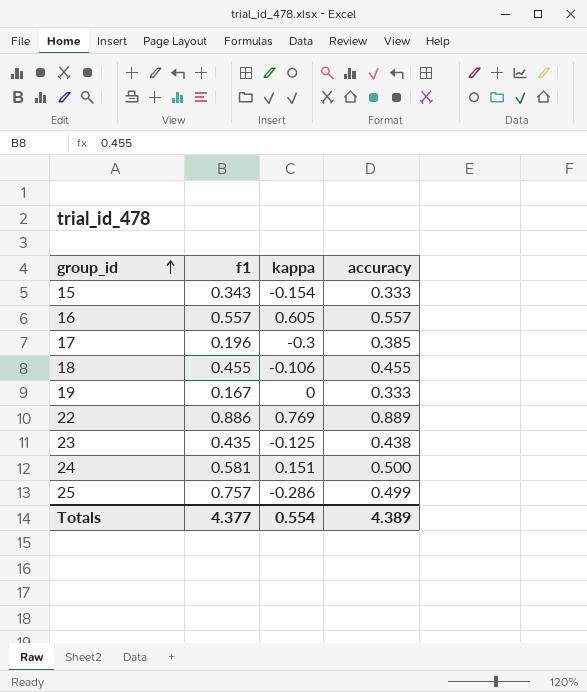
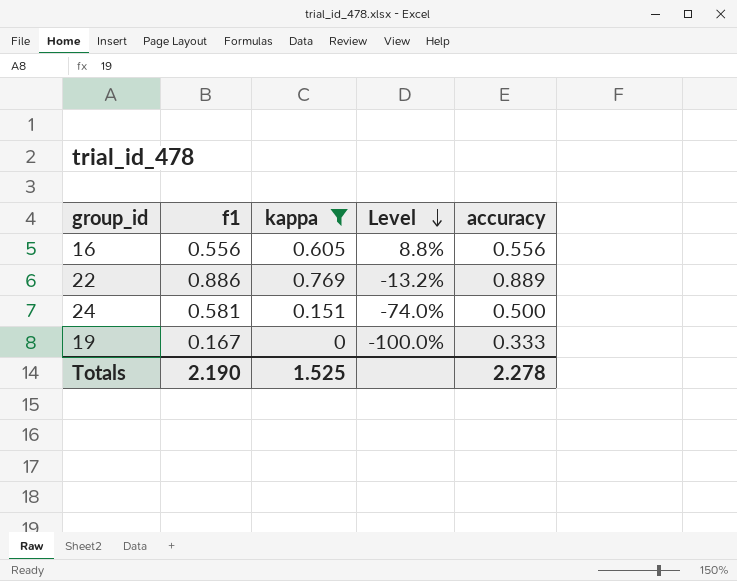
filter: none -> kappa >= 0
row order: group_id ascending -> Level descending
column Level | formula: none -> ([kappa] - [f1]) / [f1]
16 | f1: 0.557 -> 0.556
16 | accuracy: 0.557 -> 0.556
Totals | f1: 4.377 -> 2.190
Totals | kappa: 0.554 -> 1.525
Totals | accuracy: 4.389 -> 2.278

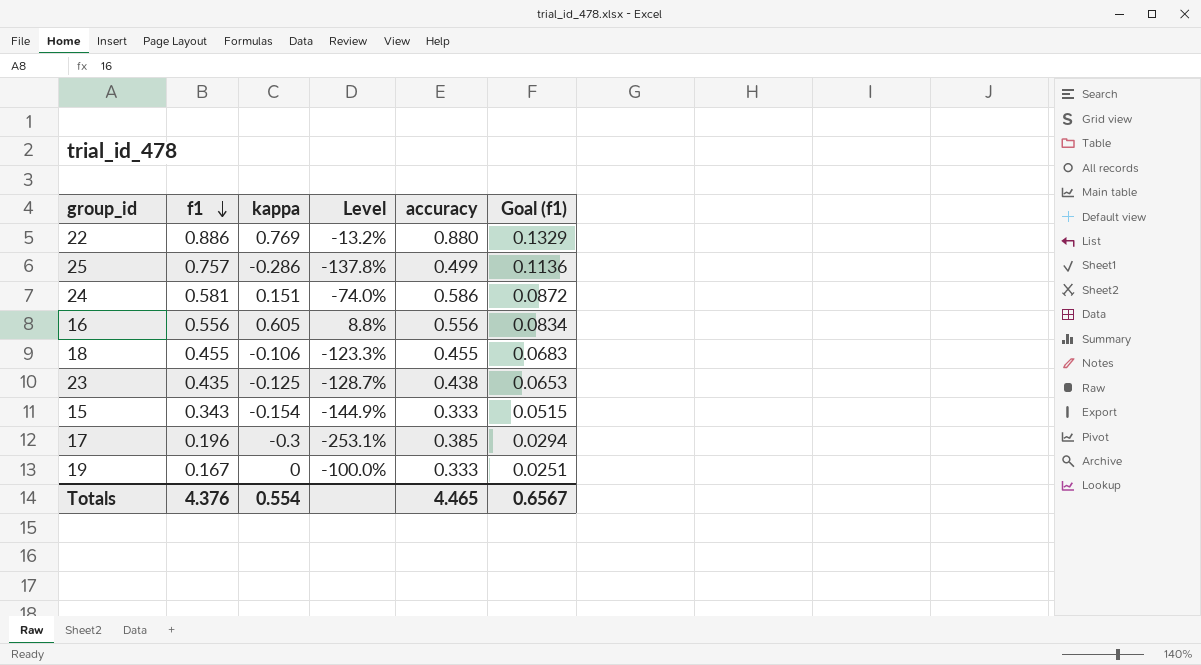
filter: kappa >= 0 -> none
row order: Level descending -> f1 descending
column Goal (f1) | formula: none -> [f1] * 0.15
22 | accuracy: 0.889 -> 0.880
24 | accuracy: 0.500 -> 0.586
Totals | f1: 2.190 -> 4.376
Totals | kappa: 1.525 -> 0.554
Totals | accuracy: 2.278 -> 4.465

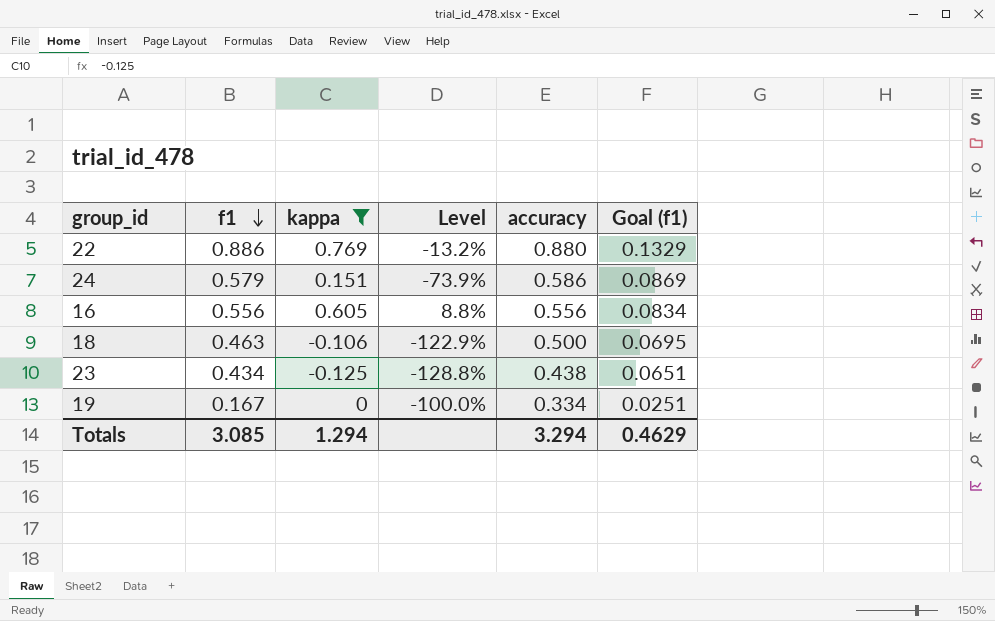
filter: none -> kappa >= -0.125
24 | f1: 0.581 -> 0.579
24 | Level: -74.0% -> -73.9%
24 | Goal (f1): 0.0872 -> 0.0869
18 | f1: 0.455 -> 0.463
18 | Level: -123.3% -> -122.9%
18 | accuracy: 0.455 -> 0.500
18 | Goal (f1): 0.0683 -> 0.0695
23 | f1: 0.435 -> 0.434
23 | Level: -128.7% -> -128.8%
23 | Goal (f1): 0.0653 -> 0.0651
19 | accuracy: 0.333 -> 0.334
Totals | f1: 4.376 -> 3.085
Totals | kappa: 0.554 -> 1.294
Totals | accuracy: 4.465 -> 3.294
Totals | Goal (f1): 0.6567 -> 0.4629

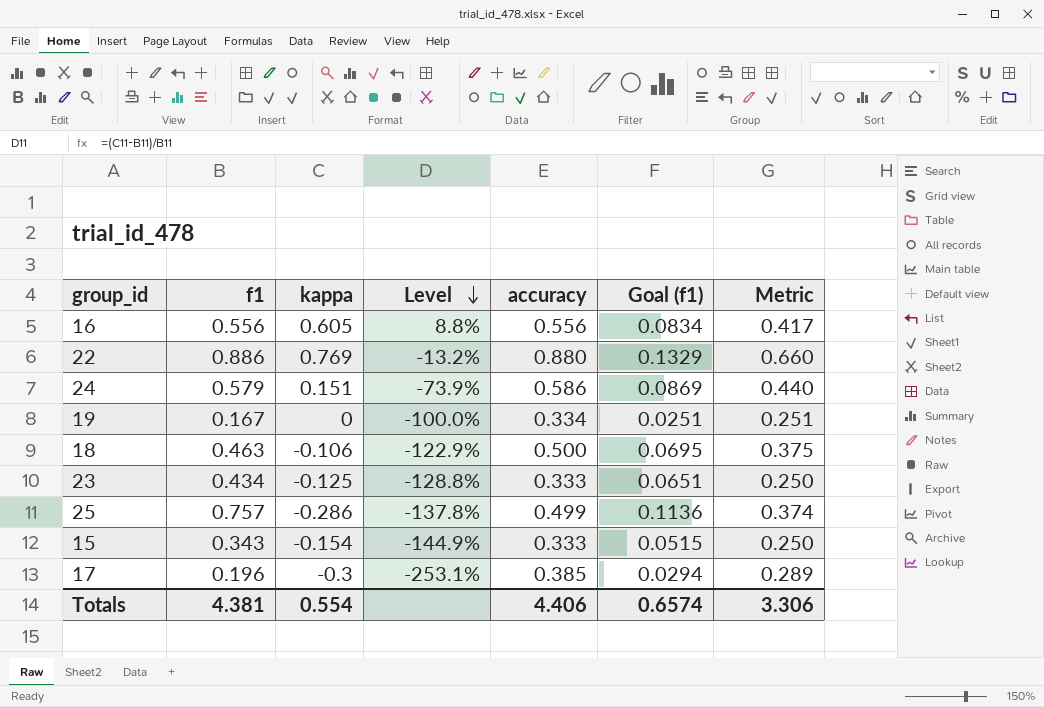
filter: kappa >= -0.125 -> none
row order: f1 descending -> Level descending
column Metric | formula: none -> [accuracy] * 0.75
23 | accuracy: 0.438 -> 0.333
Totals | f1: 3.085 -> 4.381
Totals | kappa: 1.294 -> 0.554
Totals | accuracy: 3.294 -> 4.406
Totals | Goal (f1): 0.4629 -> 0.6574

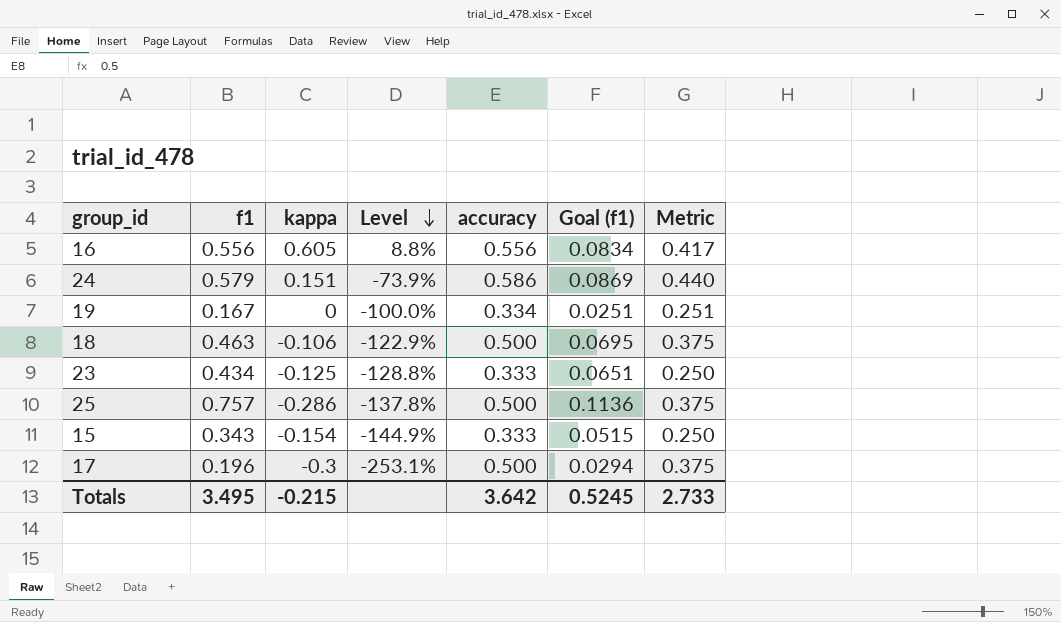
row 22: 0.886 | 0.769 | -13.2% | 0.880 | 0.1329 | 0.660 -> none
25 | accuracy: 0.499 -> 0.500
25 | Metric: 0.374 -> 0.375
17 | accuracy: 0.385 -> 0.500
17 | Metric: 0.289 -> 0.375
Totals | f1: 4.381 -> 3.495
Totals | kappa: 0.554 -> -0.215
Totals | accuracy: 4.406 -> 3.642
Totals | Goal (f1): 0.6574 -> 0.5245
Totals | Metric: 3.306 -> 2.733

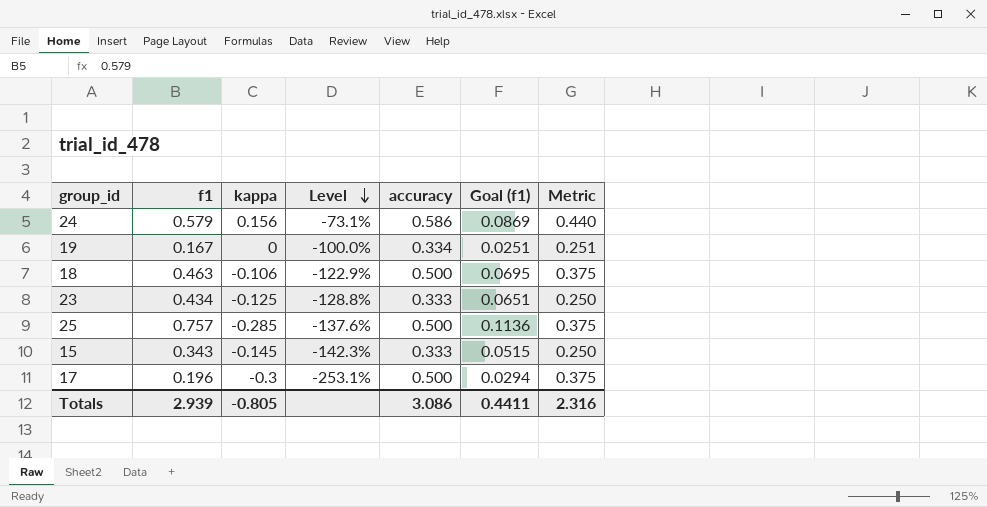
row 16: 0.556 | 0.605 | 8.8% | 0.556 | 0.0834 | 0.417 -> none
24 | kappa: 0.151 -> 0.156
24 | Level: -73.9% -> -73.1%
25 | kappa: -0.286 -> -0.285
25 | Level: -137.8% -> -137.6%
15 | kappa: -0.154 -> -0.145
15 | Level: -144.9% -> -142.3%
Totals | f1: 3.495 -> 2.939
Totals | kappa: -0.215 -> -0.805
Totals | accuracy: 3.642 -> 3.086
Totals | Goal (f1): 0.5245 -> 0.4411
Totals | Metric: 2.733 -> 2.316

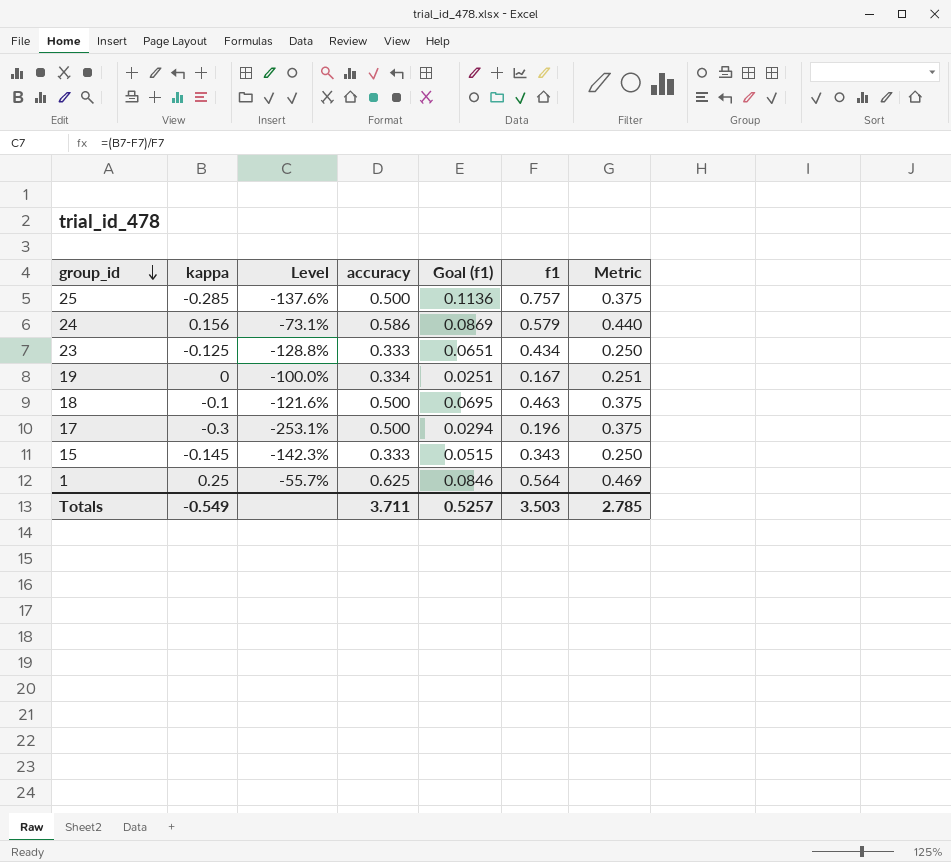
row order: Level descending -> group_id descending
column f1 | position: 2 -> 6
18 | kappa: -0.106 -> -0.1
18 | Level: -122.9% -> -121.6%
row 1: none -> 0.25 | -55.7% | 0.625 | 0.0846 | 0.564 | 0.469
Totals | kappa: -0.805 -> -0.549
Totals | accuracy: 3.086 -> 3.711
Totals | Goal (f1): 0.4411 -> 0.5257
Totals | f1: 2.939 -> 3.503
Totals | Metric: 2.316 -> 2.785

